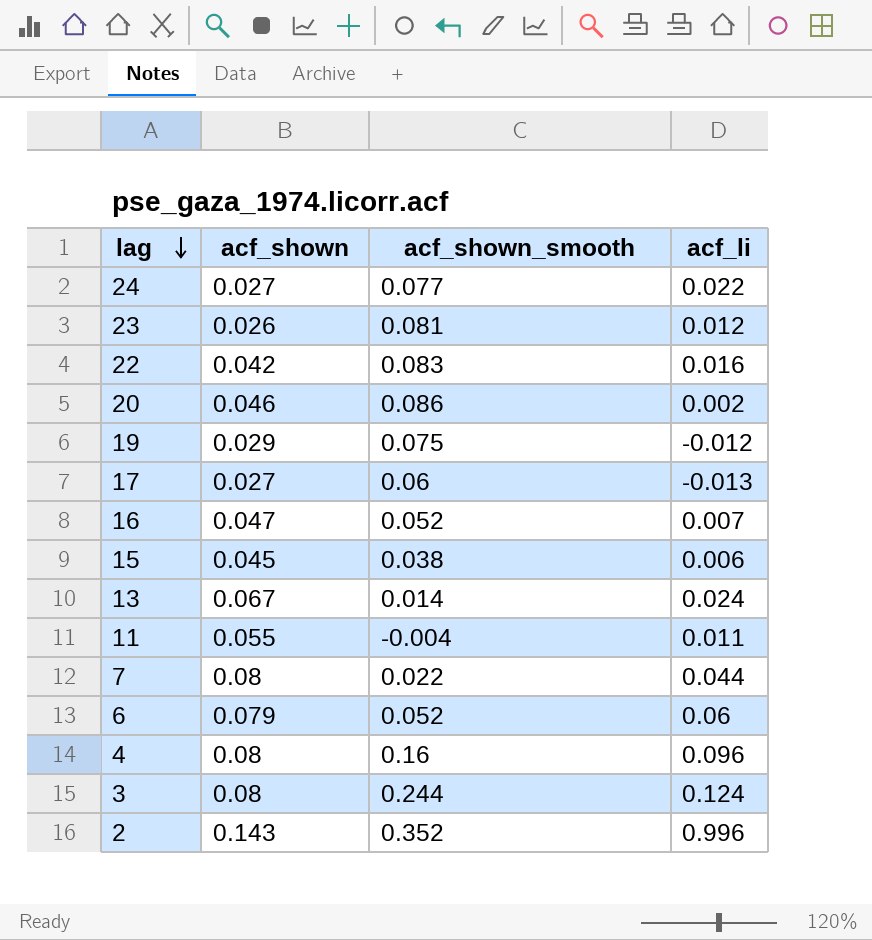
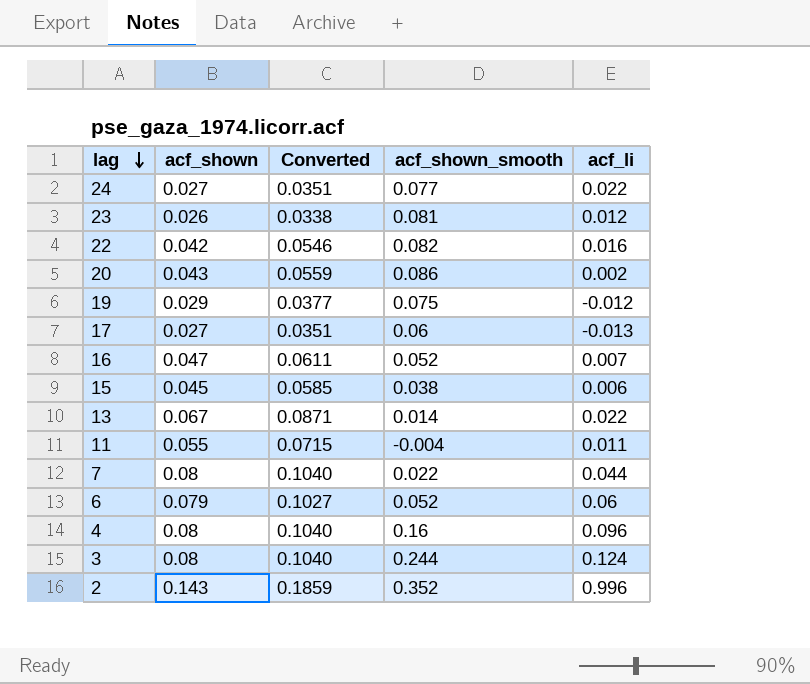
column Converted | formula: none -> [acf_shown] * 1.3
22 | acf_shown_smooth: 0.083 -> 0.082
20 | acf_shown: 0.046 -> 0.043
13 | acf_li: 0.024 -> 0.022

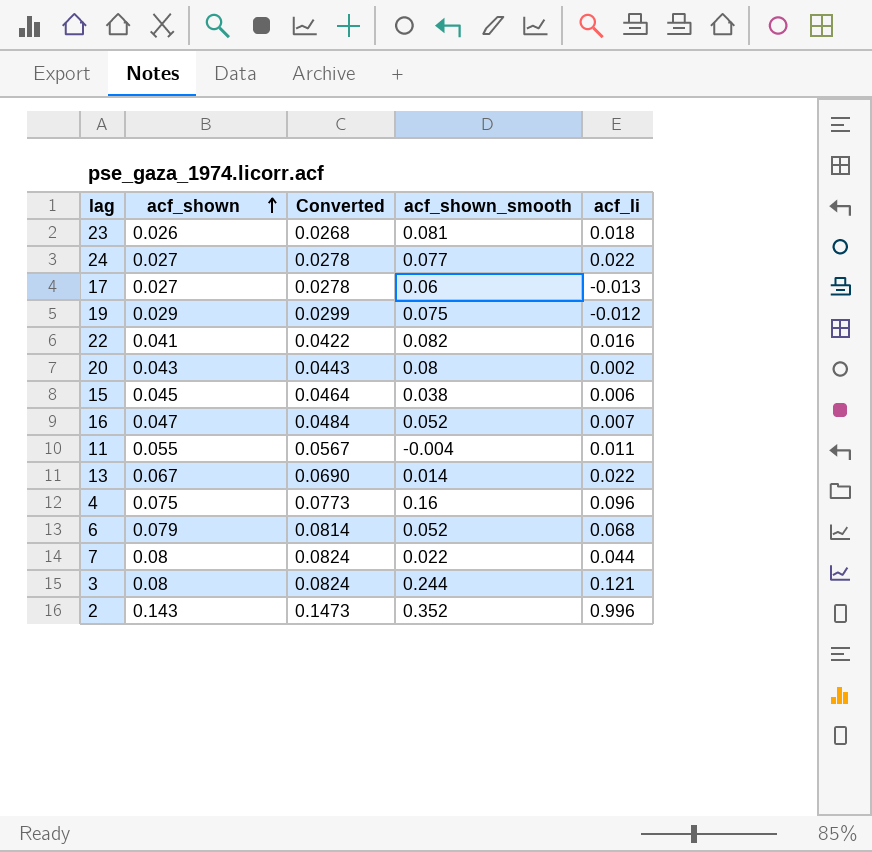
row order: lag descending -> acf_shown ascending
column Converted | formula: [acf_shown] * 1.3 -> [acf_shown] * 1.03
23 | acf_li: 0.012 -> 0.018
22 | acf_shown: 0.042 -> 0.041
20 | acf_shown_smooth: 0.086 -> 0.08
4 | acf_shown: 0.08 -> 0.075
6 | acf_li: 0.06 -> 0.068
3 | acf_li: 0.124 -> 0.121

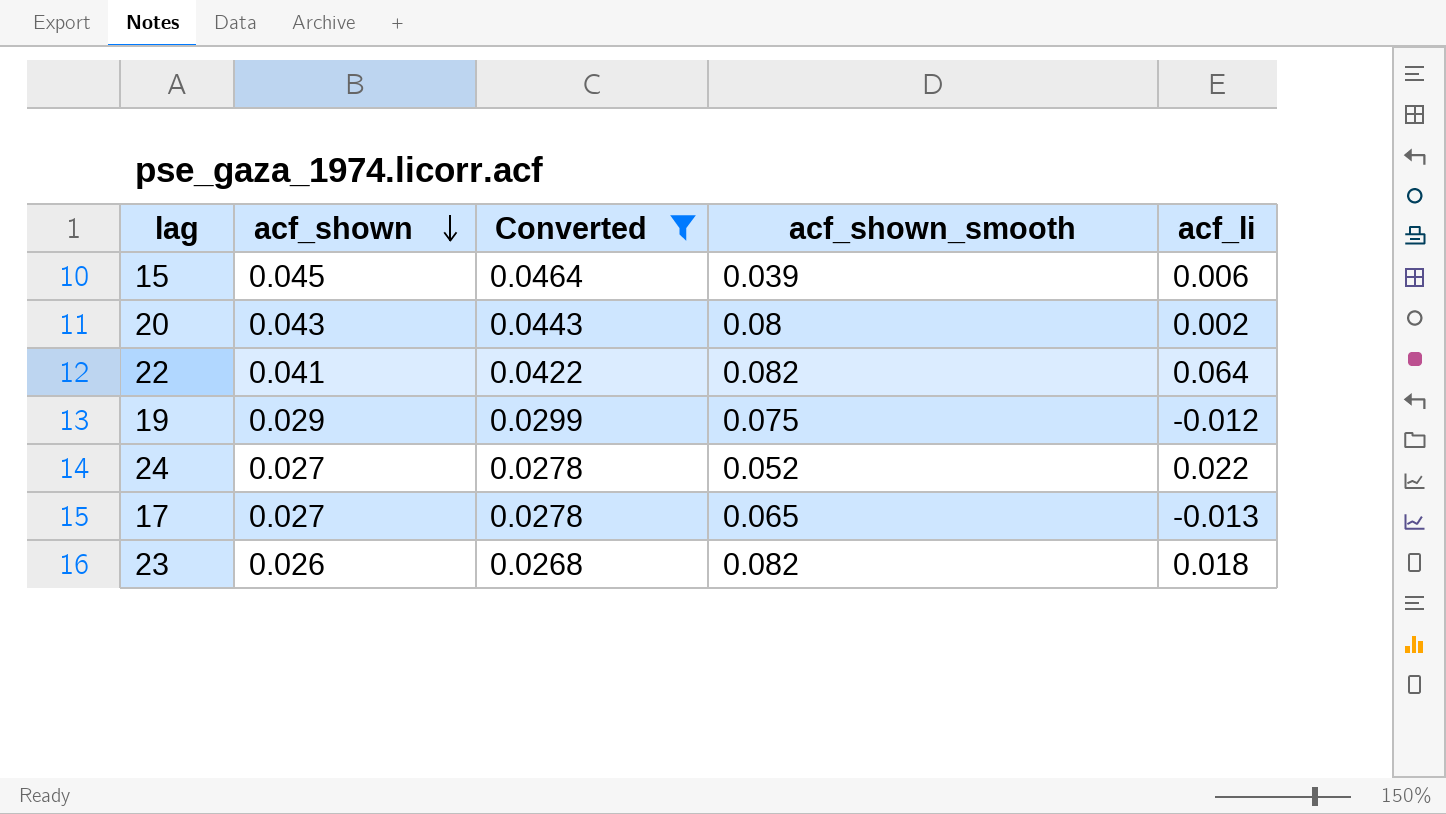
filter: none -> Converted <= 0.0464
row order: acf_shown ascending -> acf_shown descending
15 | acf_shown_smooth: 0.038 -> 0.039
22 | acf_li: 0.016 -> 0.064
24 | acf_shown_smooth: 0.077 -> 0.052
17 | acf_shown_smooth: 0.06 -> 0.065
23 | acf_shown_smooth: 0.081 -> 0.082

